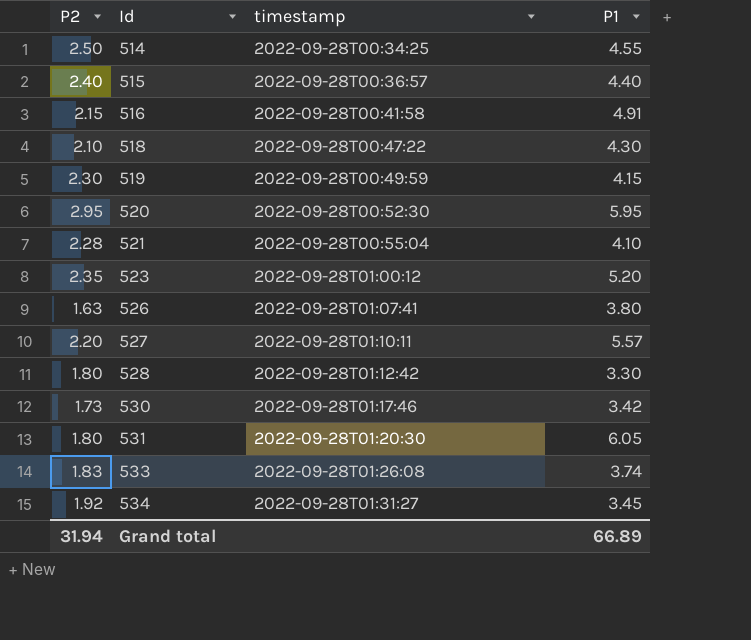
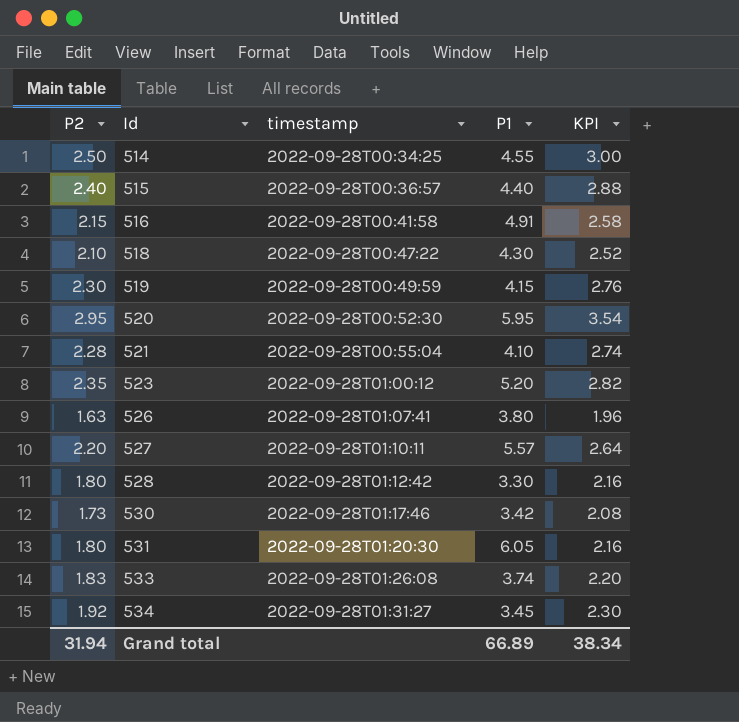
column KPI | formula: none -> [P2] * 1.2

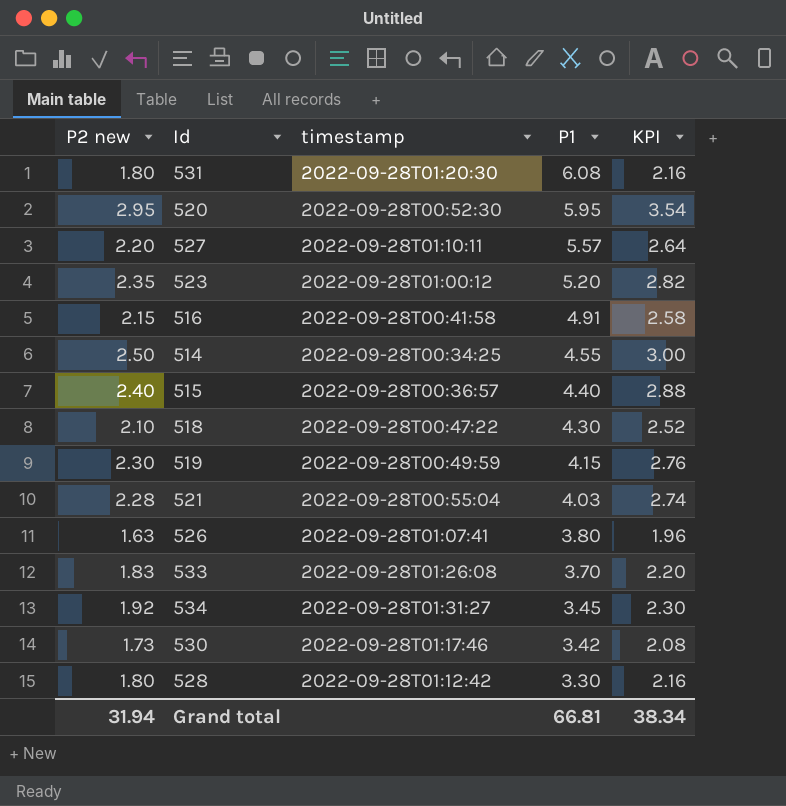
row order: Id ascending -> P1 descending
column name: P2 -> P2 new
531 | P1: 6.05 -> 6.08
521 | P1: 4.10 -> 4.03
533 | P1: 3.74 -> 3.70
Grand total | P1: 66.89 -> 66.81

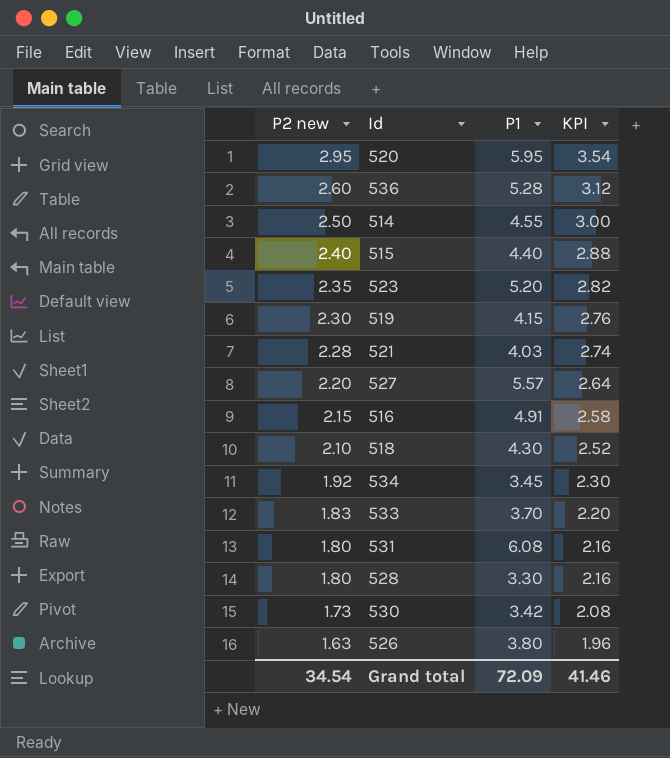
row order: P1 descending -> P2 new descending
column timestamp | position: 3 -> none
row 536: none -> 2.60 | 5.28 | 3.12
Grand total | P2 new: 31.94 -> 34.54
Grand total | P1: 66.81 -> 72.09
Grand total | KPI: 38.34 -> 41.46

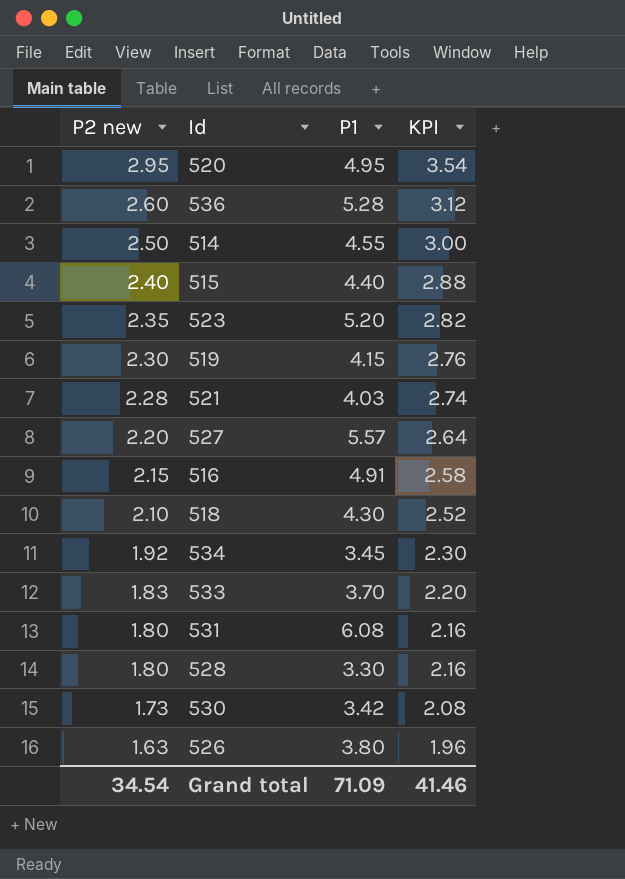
520 | P1: 5.95 -> 4.95
Grand total | P1: 72.09 -> 71.09

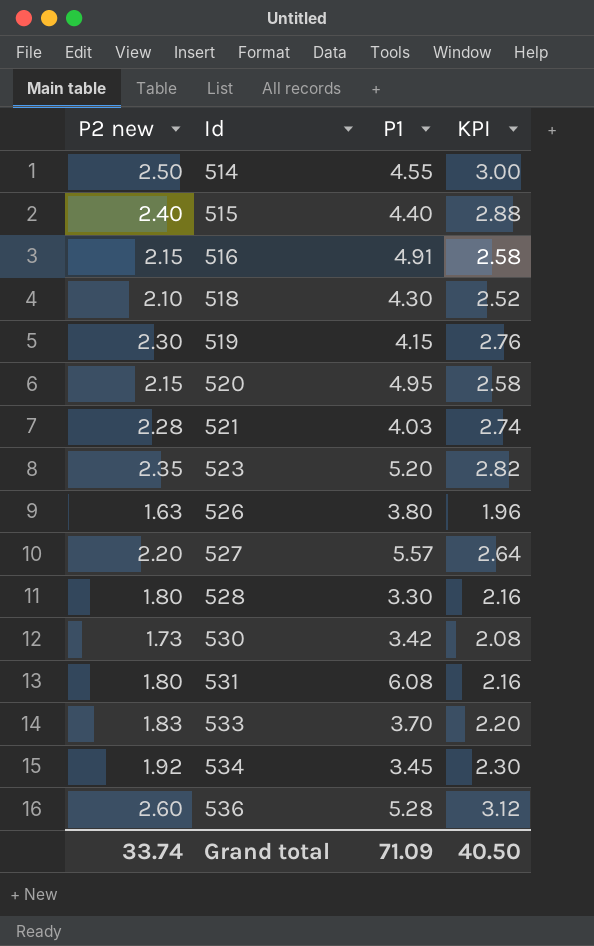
row order: P2 new descending -> Id ascending
520 | P2 new: 2.95 -> 2.15
520 | KPI: 3.54 -> 2.58
Grand total | P2 new: 34.54 -> 33.74
Grand total | KPI: 41.46 -> 40.50

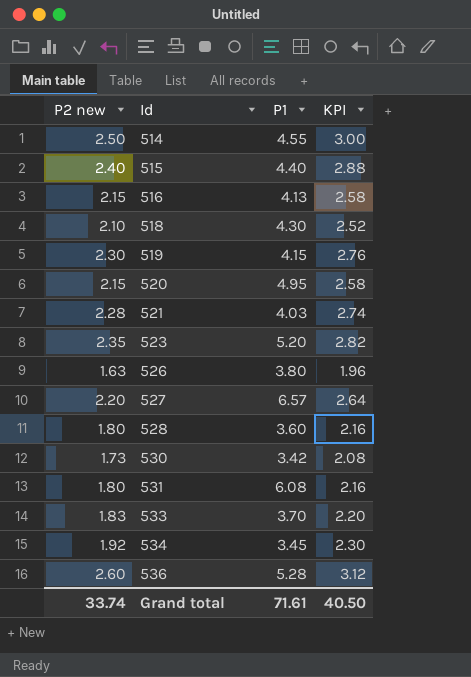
516 | P1: 4.91 -> 4.13
527 | P1: 5.57 -> 6.57
528 | P1: 3.30 -> 3.60
Grand total | P1: 71.09 -> 71.61

